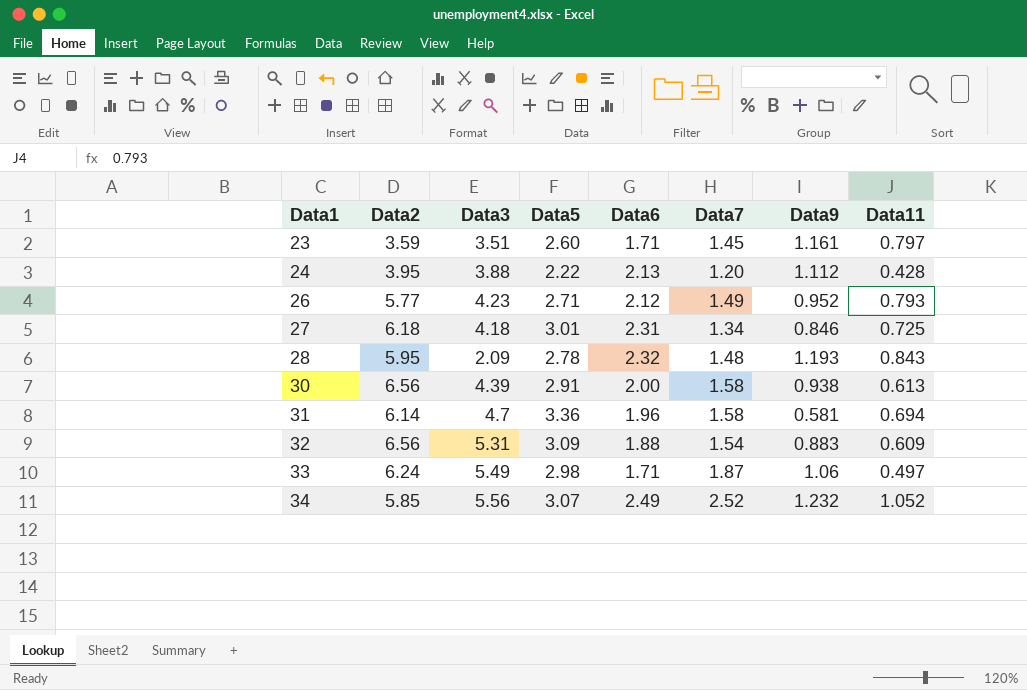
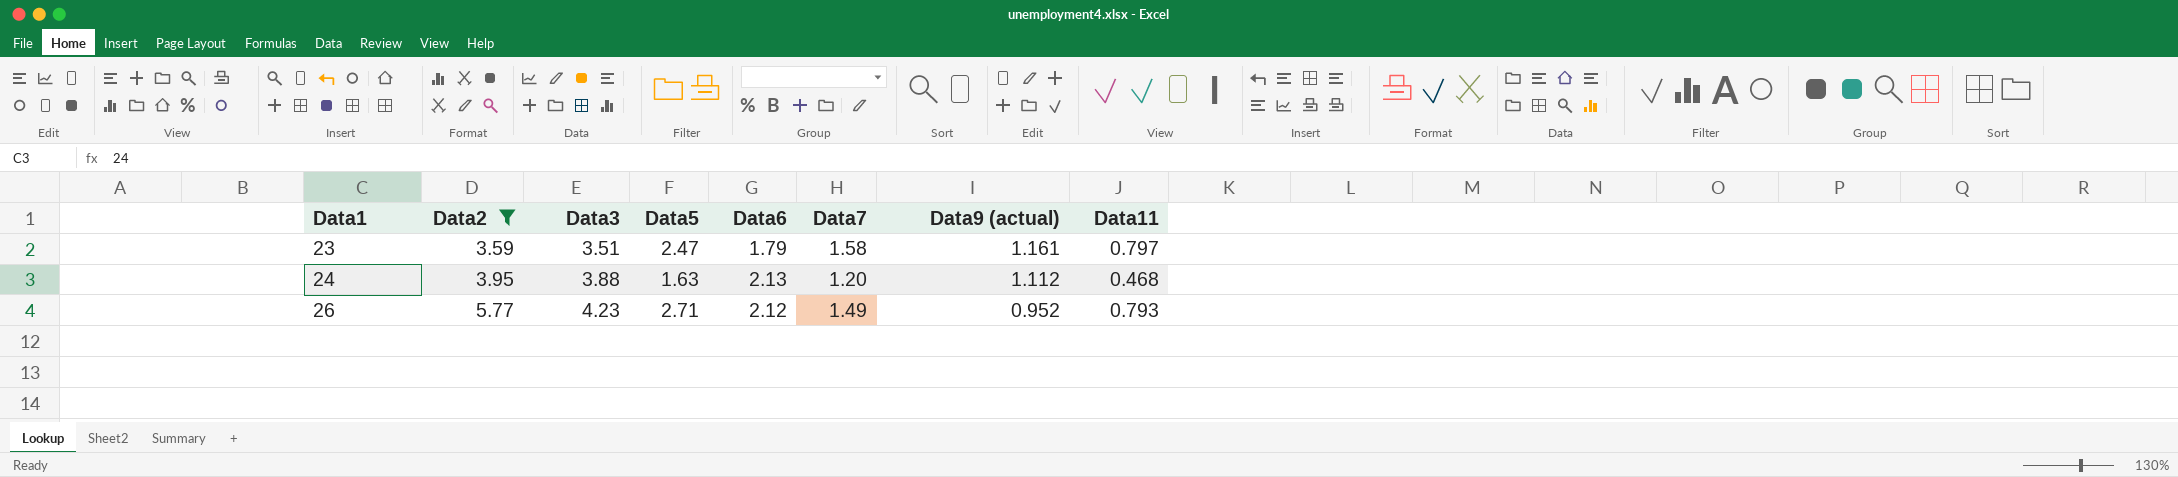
filter: none -> Data2 <= 5.77
column name: Data9 -> Data9 (actual)
23 | Data5: 2.60 -> 2.47
23 | Data6: 1.71 -> 1.79
23 | Data7: 1.45 -> 1.58
24 | Data5: 2.22 -> 1.63
24 | Data11: 0.428 -> 0.468

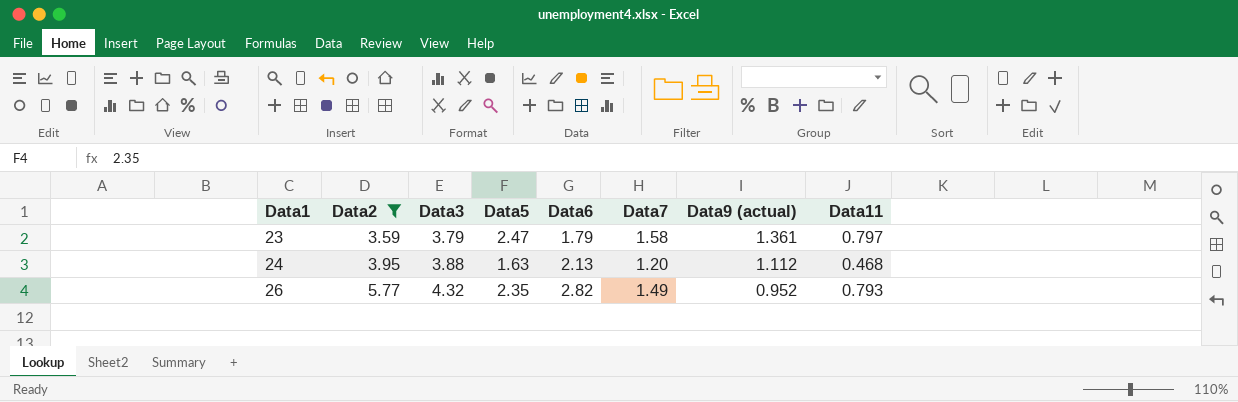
23 | Data3: 3.51 -> 3.79
23 | Data9 (actual): 1.161 -> 1.361
26 | Data3: 4.23 -> 4.32
26 | Data5: 2.71 -> 2.35
26 | Data6: 2.12 -> 2.82

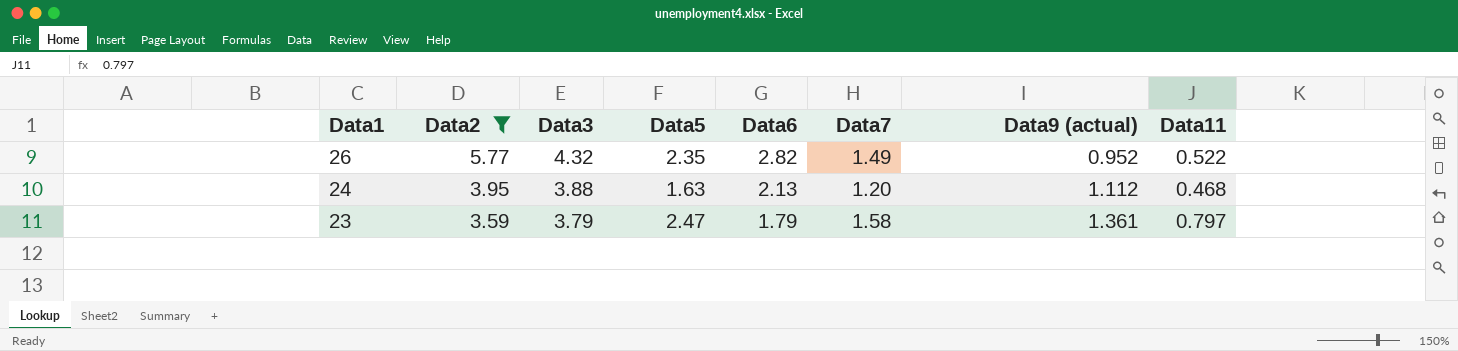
row order: Data1 ascending -> Data1 descending
26 | Data11: 0.793 -> 0.522

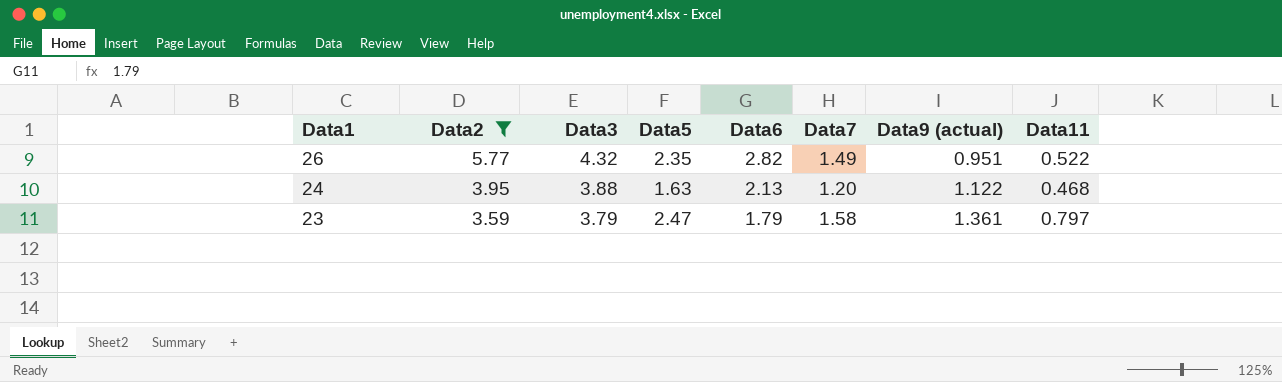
26 | Data9 (actual): 0.952 -> 0.951
24 | Data9 (actual): 1.112 -> 1.122

